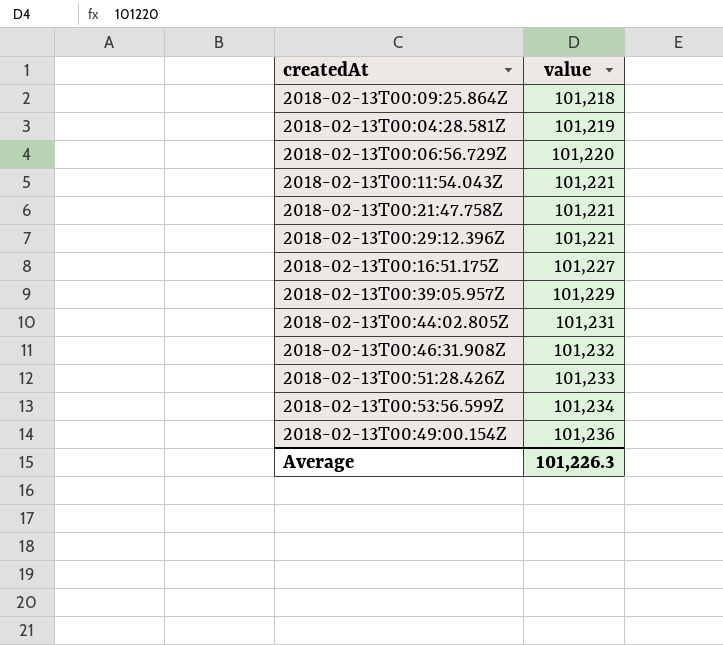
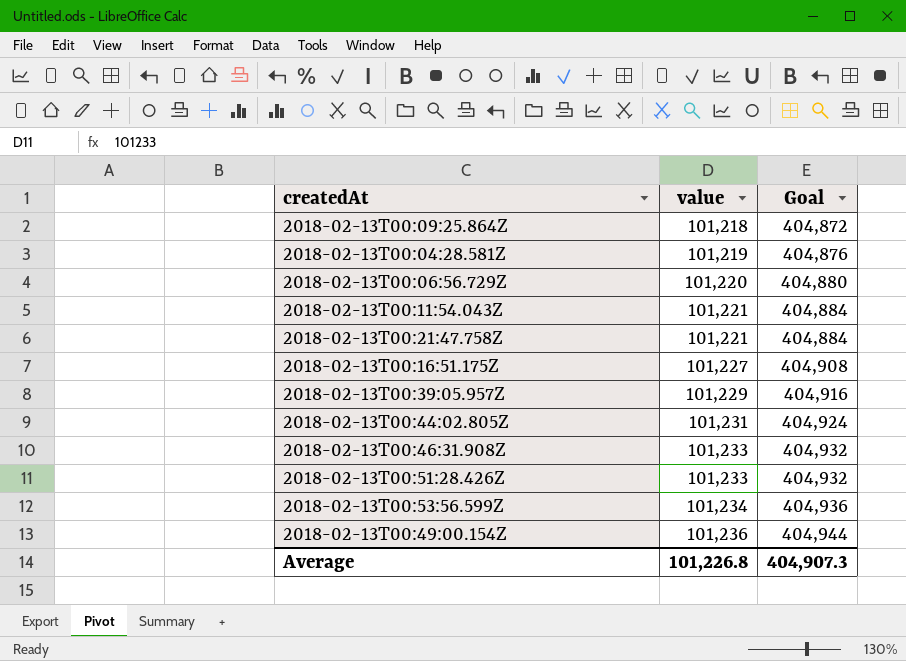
column Goal | formula: none -> [value] * 4
row 2018-02-13T00:29:12.396Z: 101,221 -> none
2018-02-13T00:46:31.908Z | value: 101,232 -> 101,233
Average | value: 101,226.3 -> 101,226.8

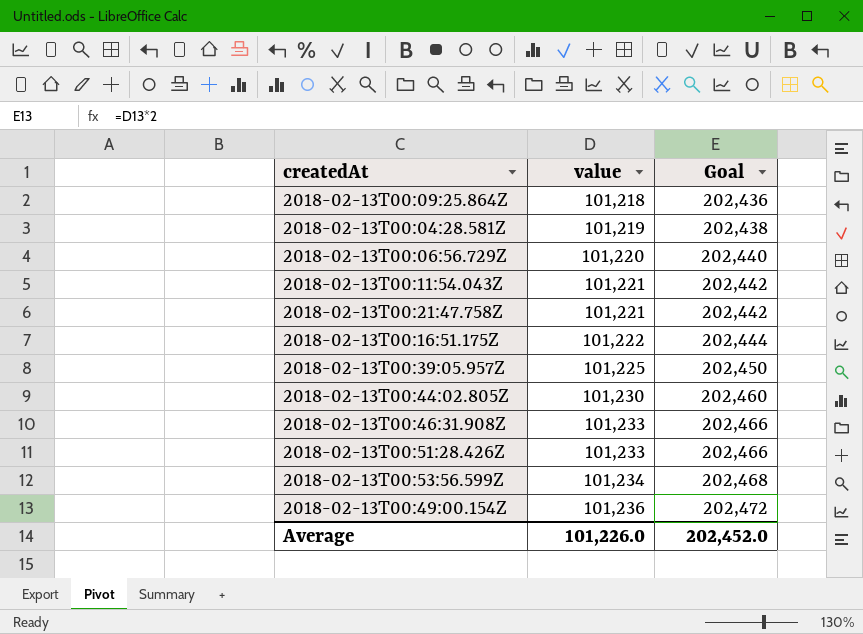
column Goal | formula: [value] * 4 -> [value] * 2
2018-02-13T00:16:51.175Z | value: 101,227 -> 101,222
2018-02-13T00:39:05.957Z | value: 101,229 -> 101,225
2018-02-13T00:44:02.805Z | value: 101,231 -> 101,230
Average | value: 101,226.8 -> 101,226.0
Average | Goal: 404,907.3 -> 202,452.0

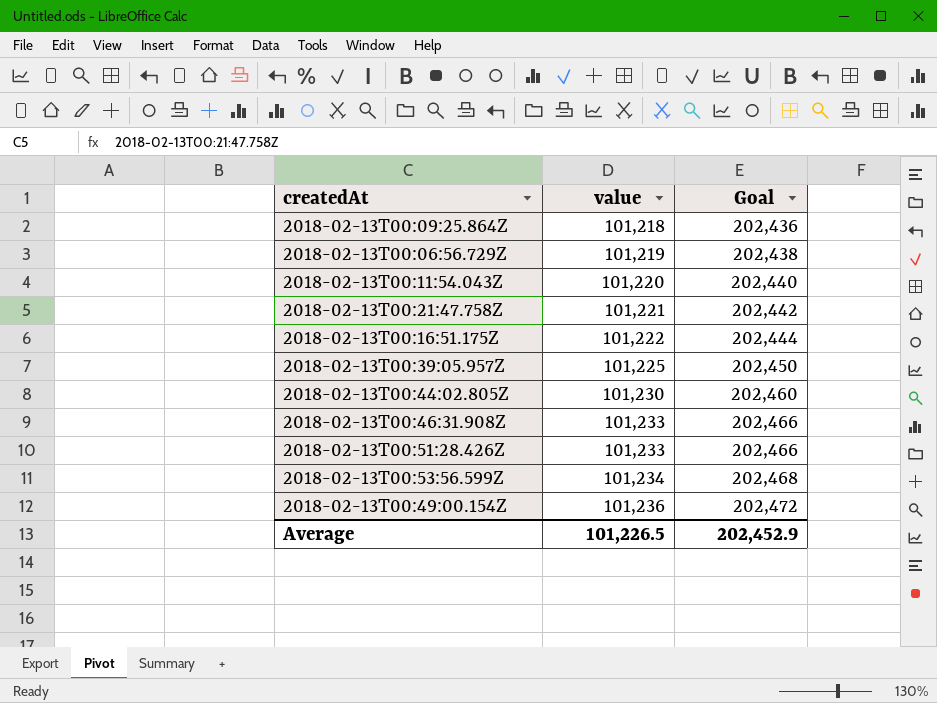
row 2018-02-13T00:04:28.581Z: 101,219 | 202,438 -> none
2018-02-13T00:06:56.729Z | value: 101,220 -> 101,219
2018-02-13T00:06:56.729Z | Goal: 202,440 -> 202,438
2018-02-13T00:11:54.043Z | value: 101,221 -> 101,220
2018-02-13T00:11:54.043Z | Goal: 202,442 -> 202,440
Average | value: 101,226.0 -> 101,226.5
Average | Goal: 202,452.0 -> 202,452.9

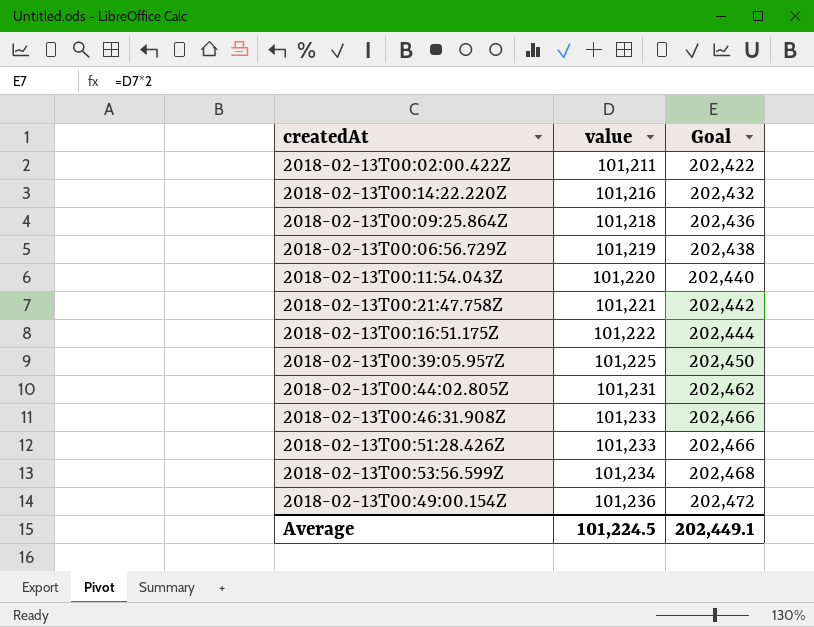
row 2018-02-13T00:02:00.422Z: none -> 101,211 | 202,422
row 2018-02-13T00:14:22.220Z: none -> 101,216 | 202,432
2018-02-13T00:44:02.805Z | value: 101,230 -> 101,231
2018-02-13T00:44:02.805Z | Goal: 202,460 -> 202,462
Average | value: 101,226.5 -> 101,224.5
Average | Goal: 202,452.9 -> 202,449.1

